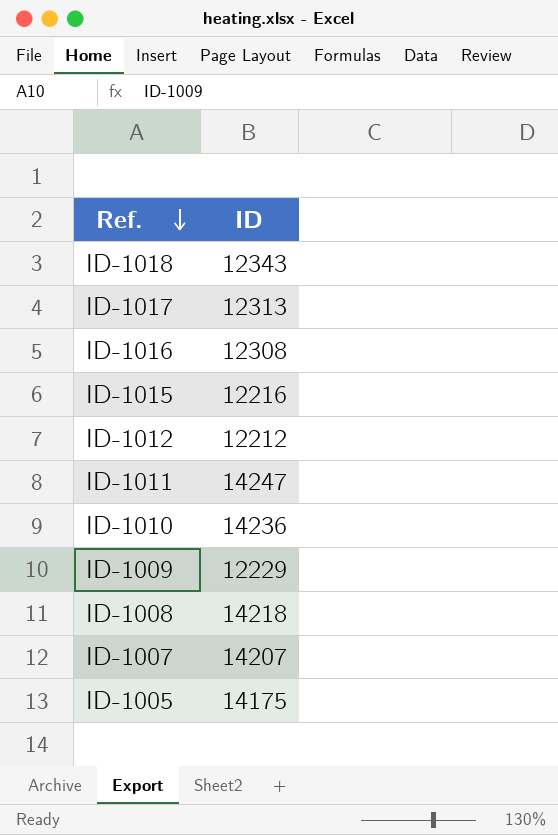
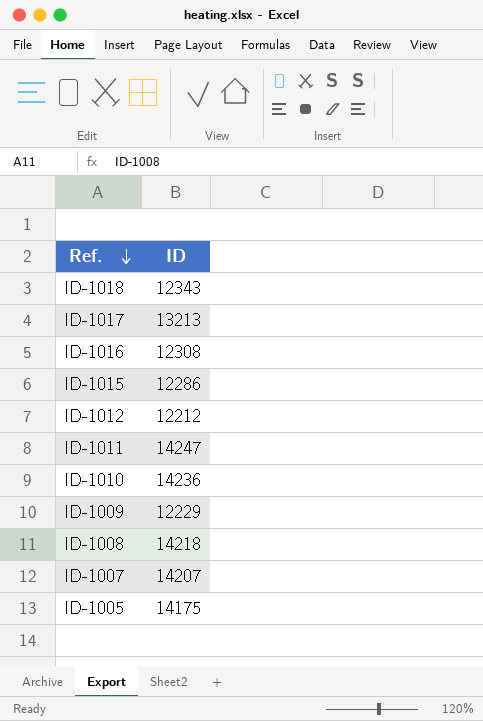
ID-1017 | ID: 12313 -> 13213
ID-1015 | ID: 12216 -> 12286

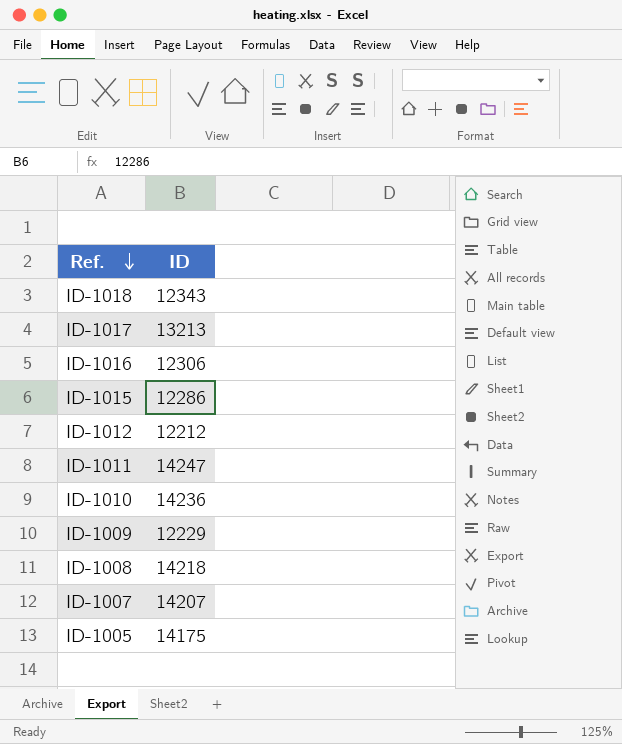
ID-1016 | ID: 12308 -> 12306

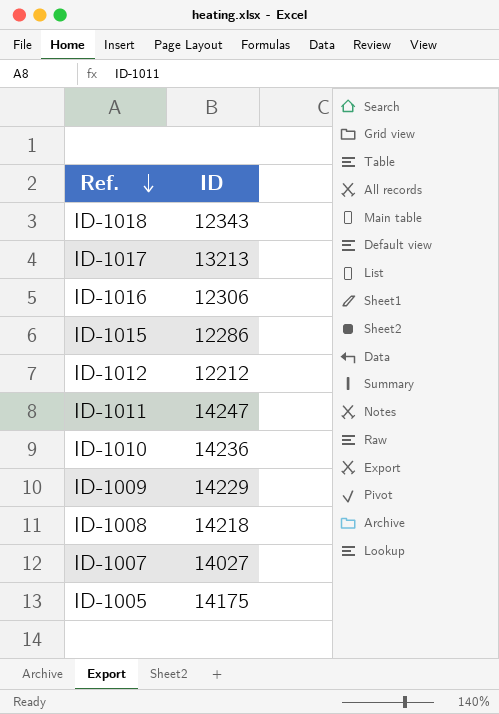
ID-1009 | ID: 12229 -> 14229
ID-1007 | ID: 14207 -> 14027

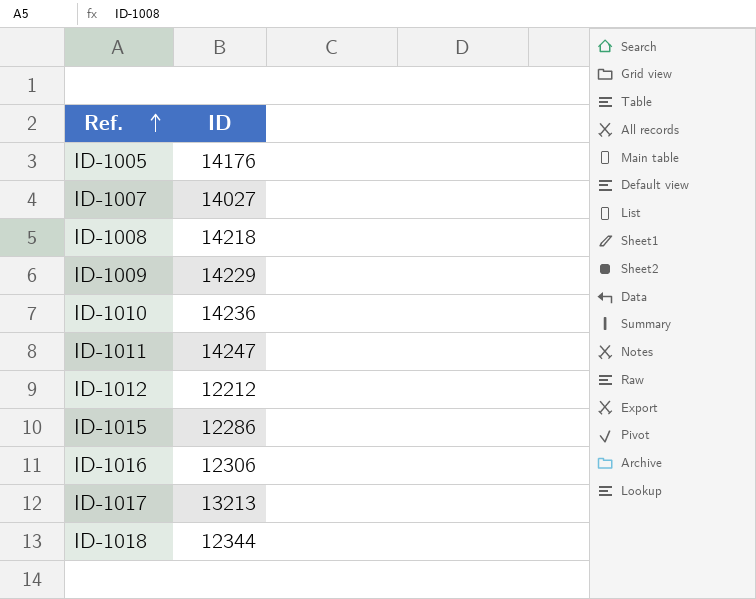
row order: Ref. descending -> Ref. ascending
ID-1005 | ID: 14175 -> 14176
ID-1018 | ID: 12343 -> 12344

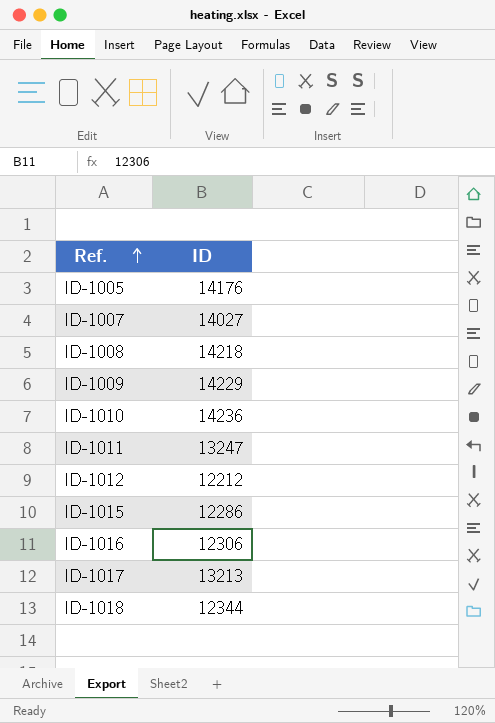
ID-1011 | ID: 14247 -> 13247

